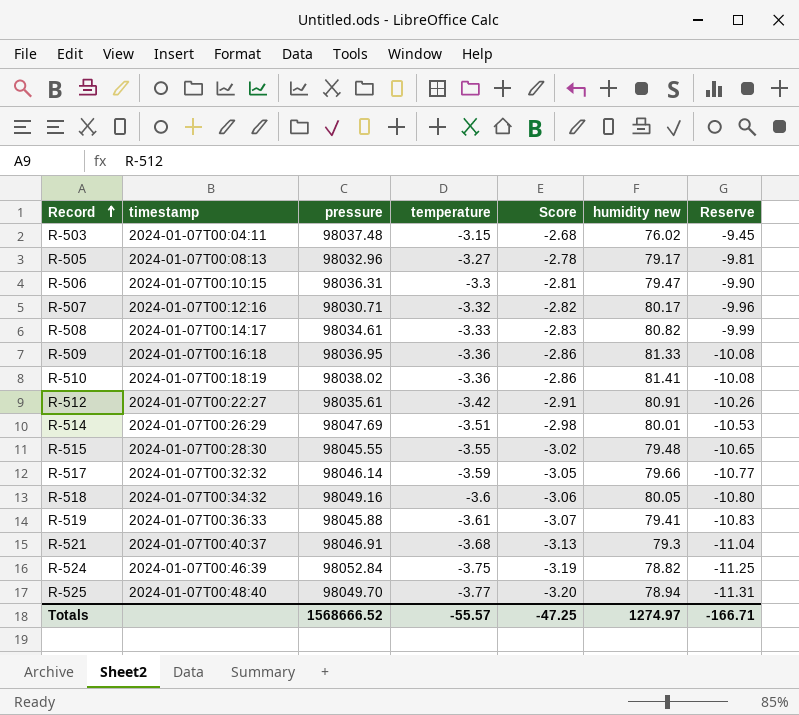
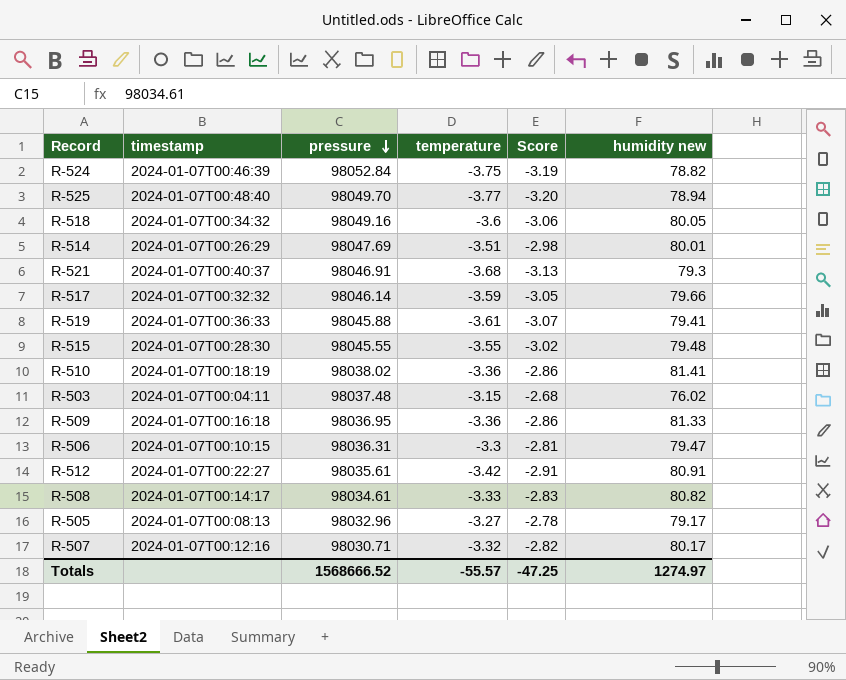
row order: Record ascending -> pressure descending
column Reserve | formula: [temperature] * 3 -> none

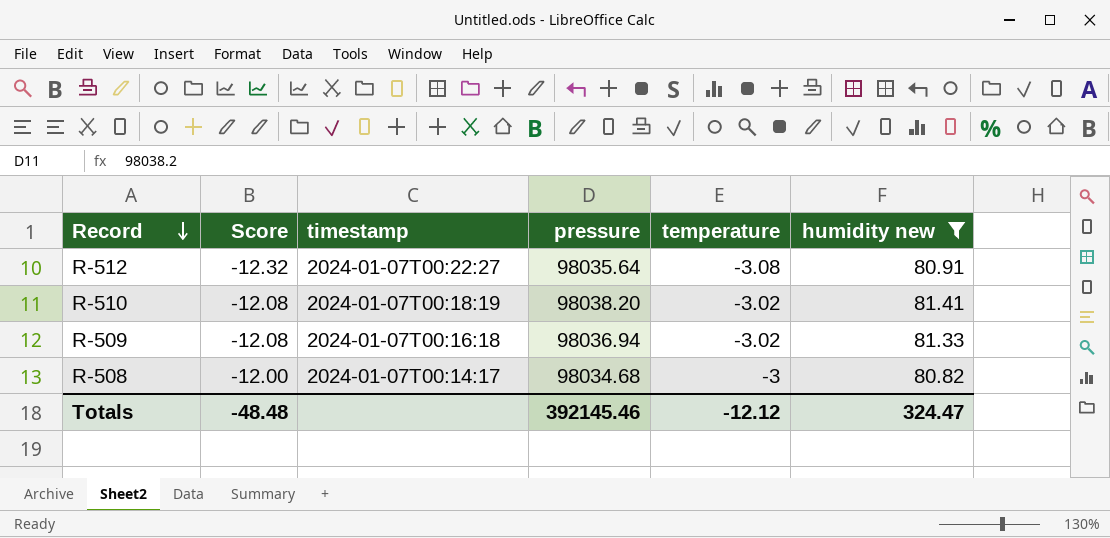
filter: none -> humidity new >= 80.82
row order: pressure descending -> Record descending
column Score | formula: [temperature] * 0.85 -> [temperature] * 4
column Score | position: 5 -> 2
R-512 | pressure: 98035.61 -> 98035.64
R-512 | temperature: -3.42 -> -3.08
R-510 | pressure: 98038.02 -> 98038.20
R-510 | temperature: -3.36 -> -3.02
R-509 | pressure: 98036.95 -> 98036.94
R-509 | temperature: -3.36 -> -3.02
R-508 | pressure: 98034.61 -> 98034.68
R-508 | temperature: -3.33 -> -3
Totals | Score: -47.25 -> -48.48
Totals | pressure: 1568666.52 -> 392145.46
Totals | temperature: -55.57 -> -12.12
Totals | humidity new: 1274.97 -> 324.47

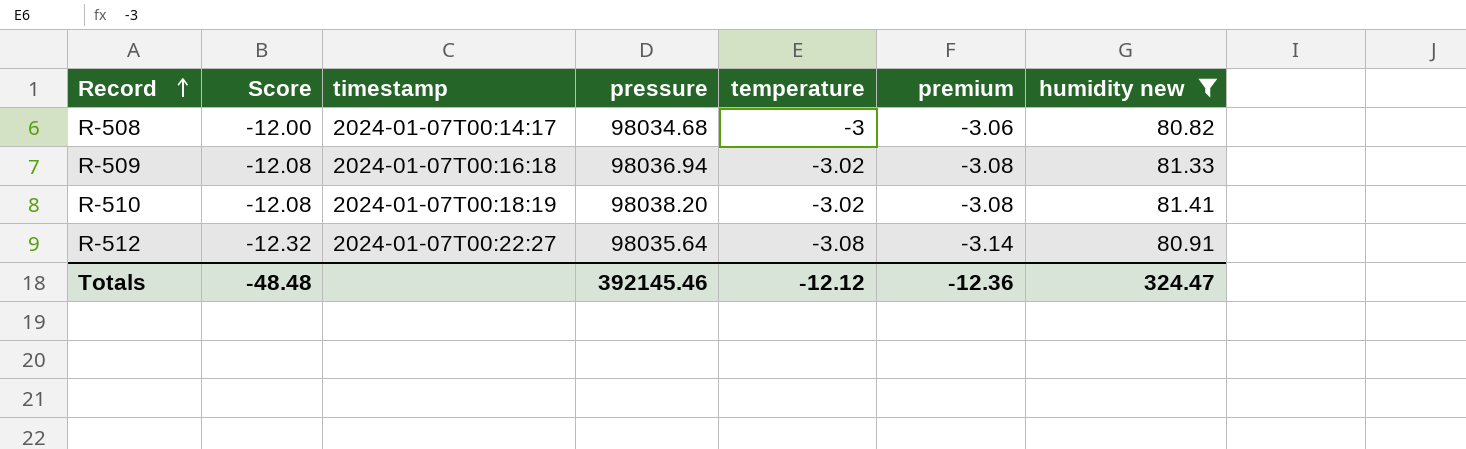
row order: Record descending -> Record ascending
column premium | formula: none -> [temperature] * 1.02

